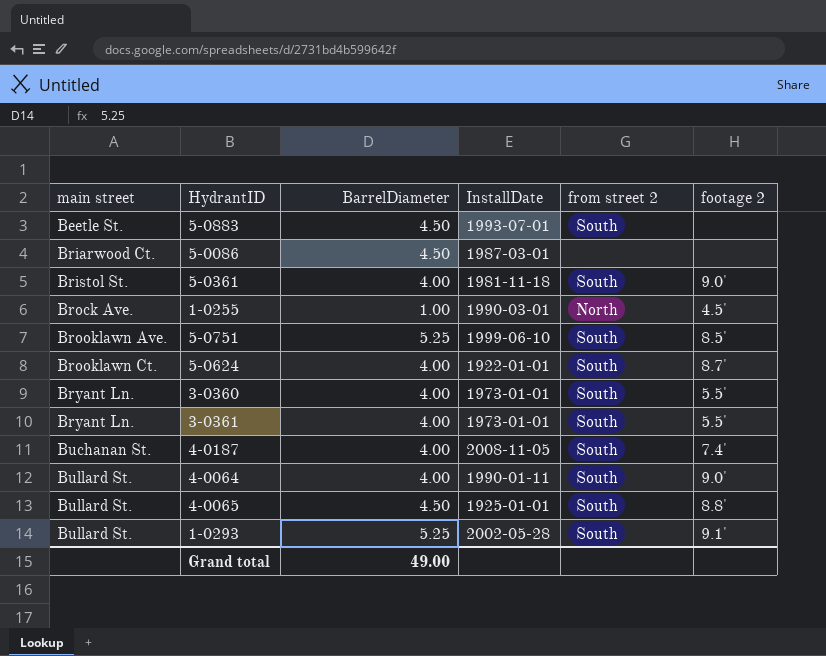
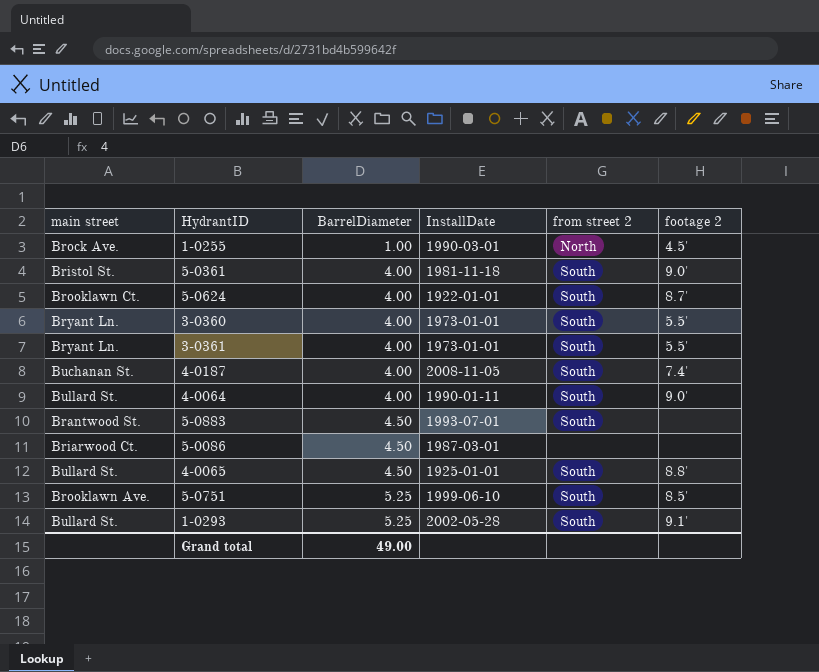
row order: main street ascending -> BarrelDiameter ascending
5-0883 | main street: Beetle St. -> Brantwood St.

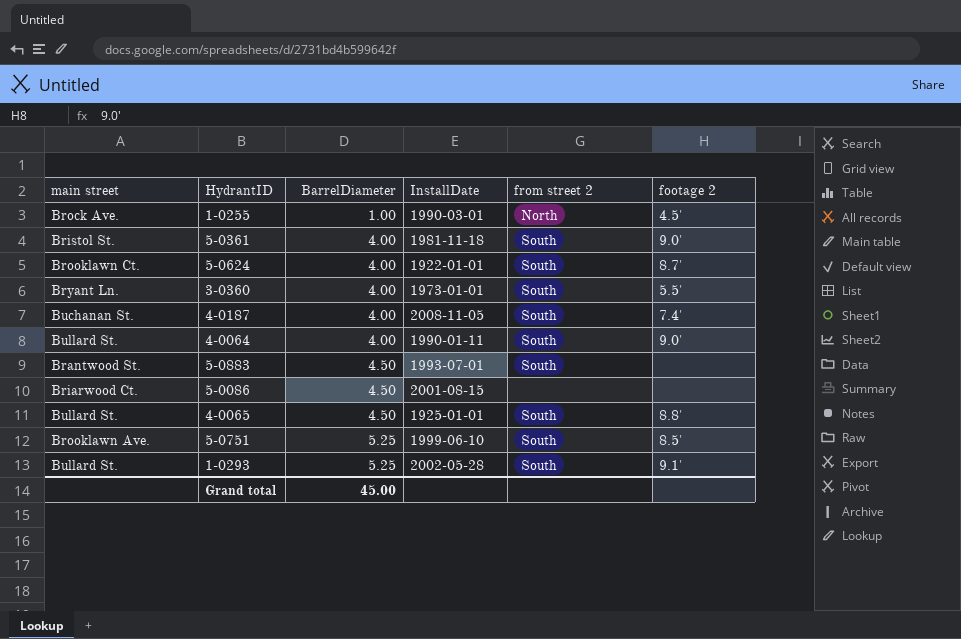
row 3-0361: Bryant Ln. | 4.00 | 1973-01-01 | South | 5.5' -> none
5-0086 | InstallDate: 1987-03-01 -> 2001-08-15
Grand total | BarrelDiameter: 49.00 -> 45.00

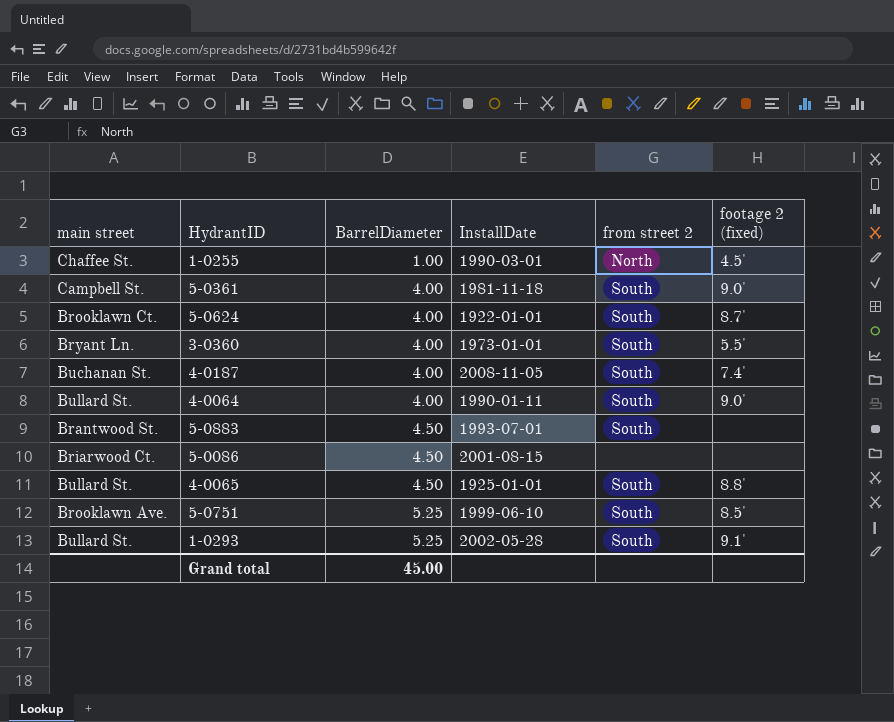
column name: footage 2 -> footage 2 (fixed)
1-0255 | main street: Brock Ave. -> Chaffee St.
5-0361 | main street: Bristol St. -> Campbell St.

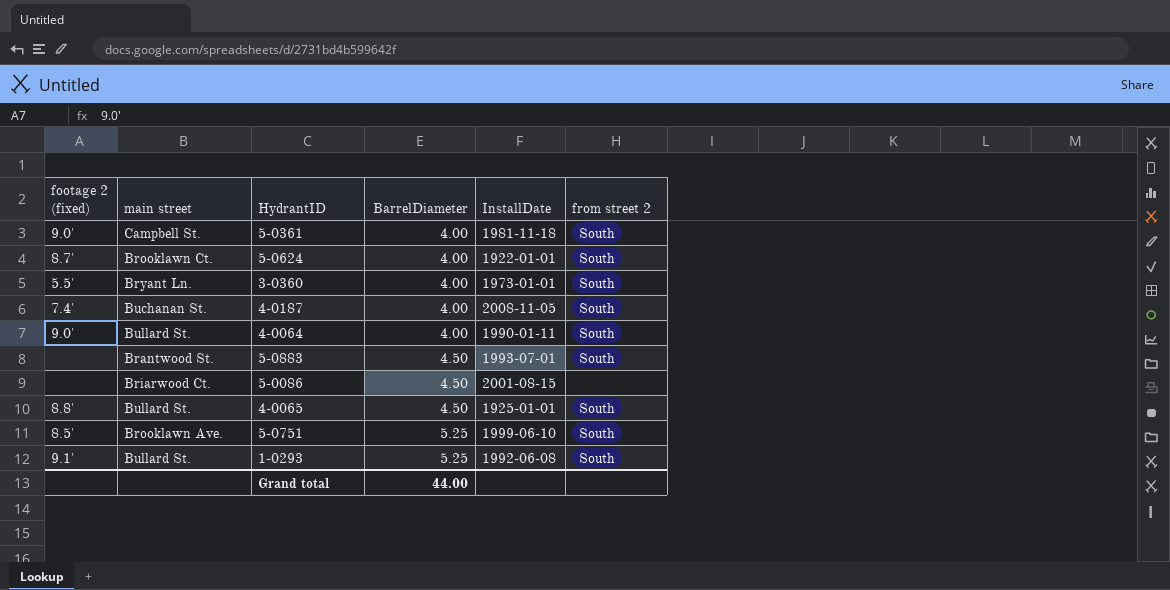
column footage 2 (fixed) | position: 6 -> 1
row 1-0255: Chaffee St. | 1.00 | 1990-03-01 | North | 4.5' -> none
1-0293 | InstallDate: 2002-05-28 -> 1992-06-08
Grand total | BarrelDiameter: 45.00 -> 44.00

